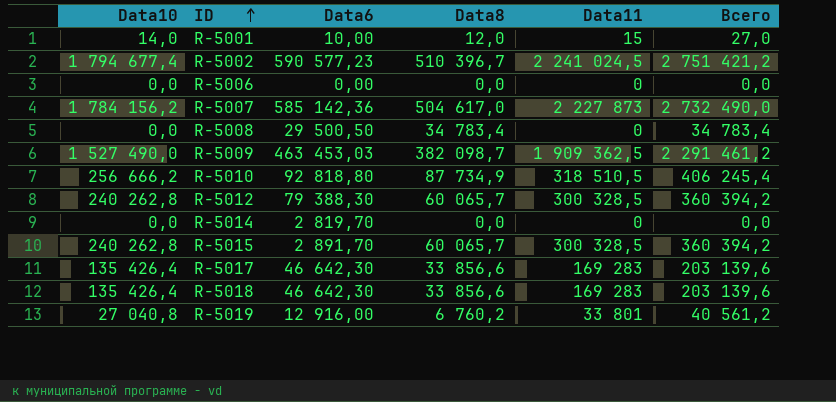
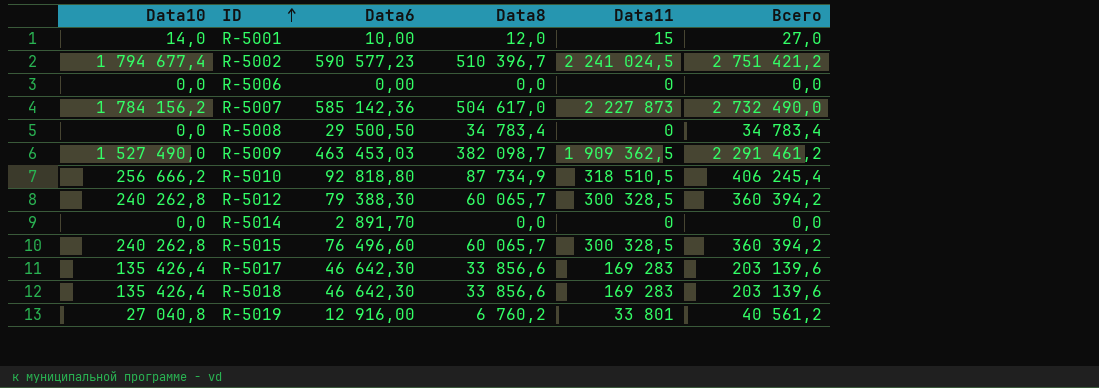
R-5014 | Data6: 2 819,70 -> 2 891,70
R-5015 | Data6: 2 891,70 -> 76 496,60

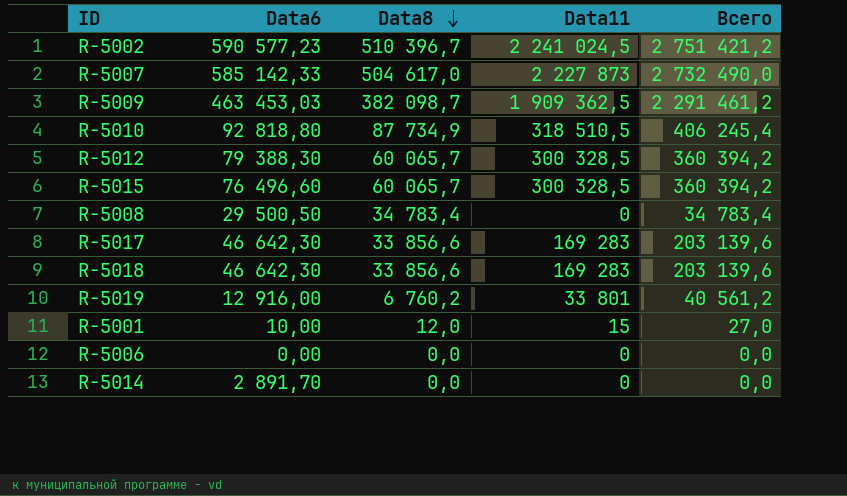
row order: ID ascending -> Data8 descending
column Data10 | position: 1 -> none
R-5007 | Data6: 585 142,36 -> 585 142,33

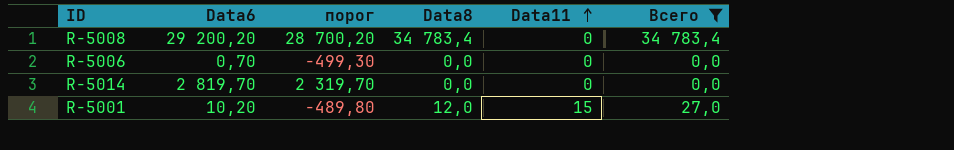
filter: none -> Всего <= 34 783,4
row order: Data8 descending -> Data11 ascending
column порог | formula: none -> [Data6] - 500
R-5008 | Data6: 29 500,50 -> 29 200,20
R-5006 | Data6: 0,00 -> 0,70
R-5014 | Data6: 2 891,70 -> 2 819,70
R-5001 | Data6: 10,00 -> 10,20

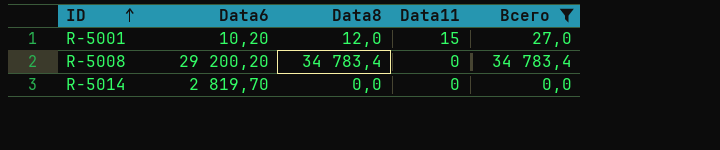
row order: Data11 ascending -> ID ascending
column порог | formula: [Data6] - 500 -> none
row R-5006: 0,70 | -499,30 | 0,0 | 0 | 0,0 -> none

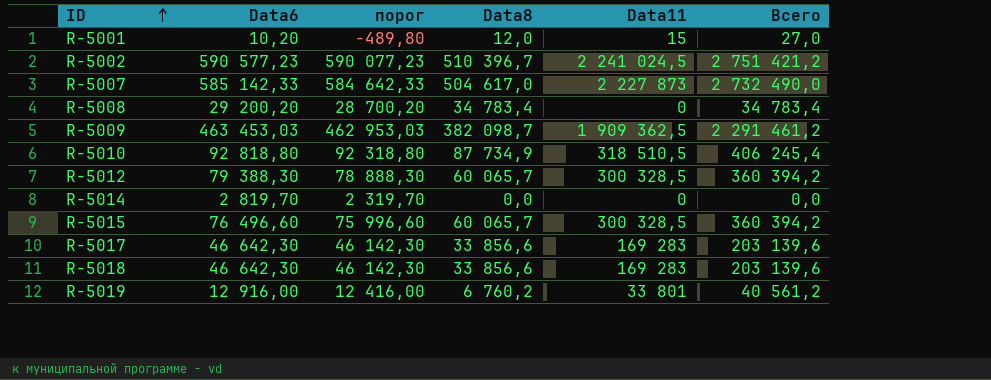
filter: Всего <= 34 783,4 -> none
column порог | formula: none -> [Data6] - 500

